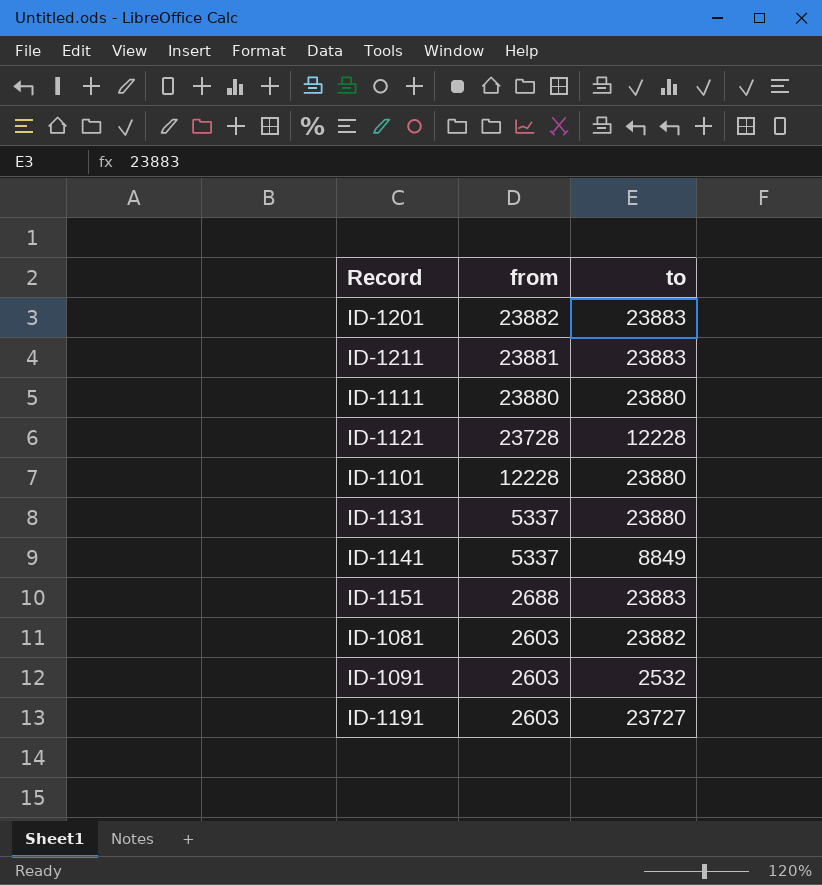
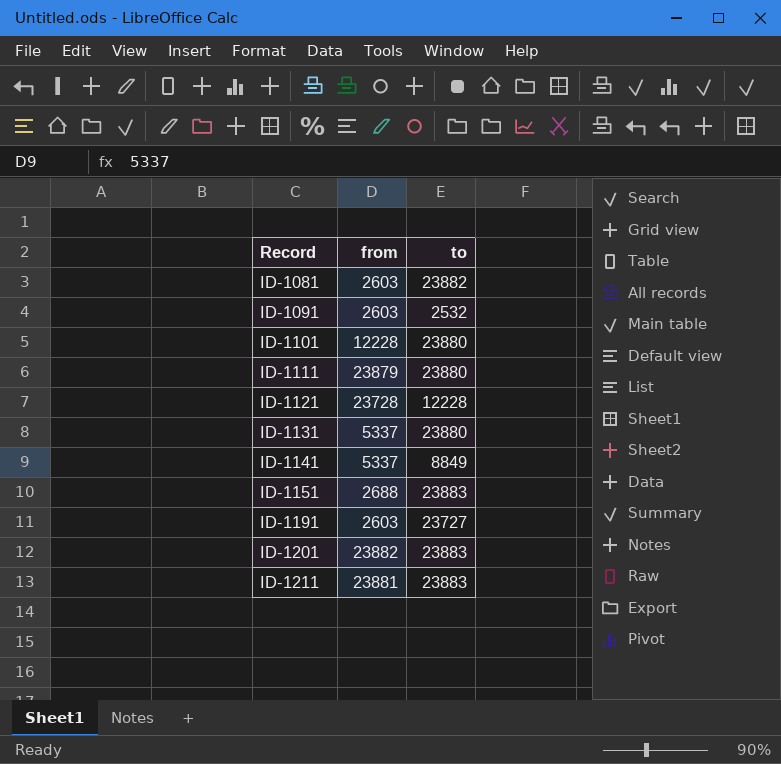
row order: from descending -> Record ascending
ID-1111 | from: 23880 -> 23879

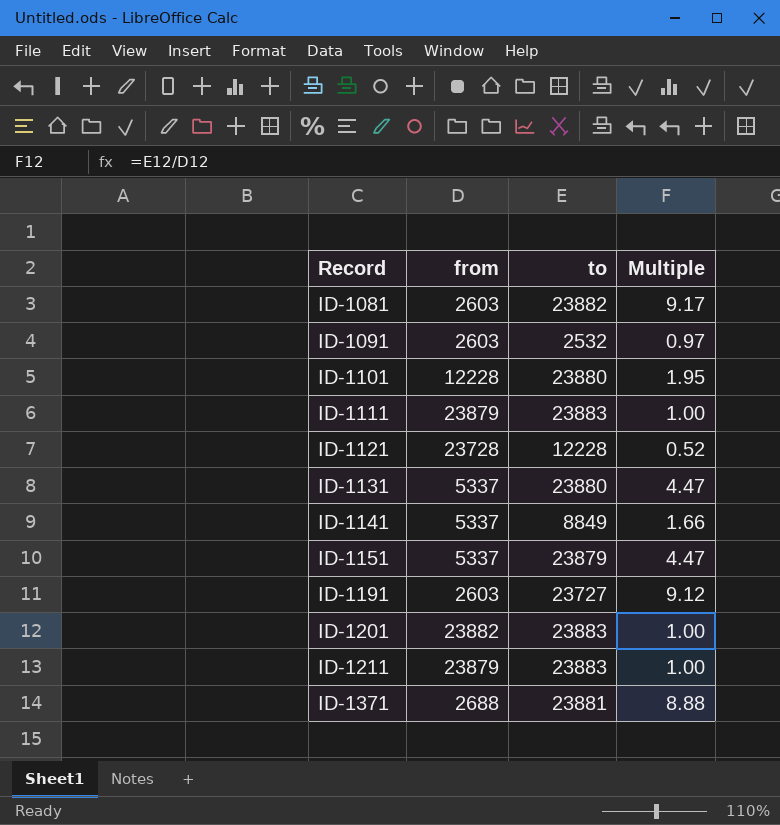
column Multiple | formula: none -> [to] / [from]
ID-1111 | to: 23880 -> 23883
ID-1151 | from: 2688 -> 5337
ID-1151 | to: 23883 -> 23879
ID-1211 | from: 23881 -> 23879
row ID-1371: none -> 2688 | 23881 | 8.88

